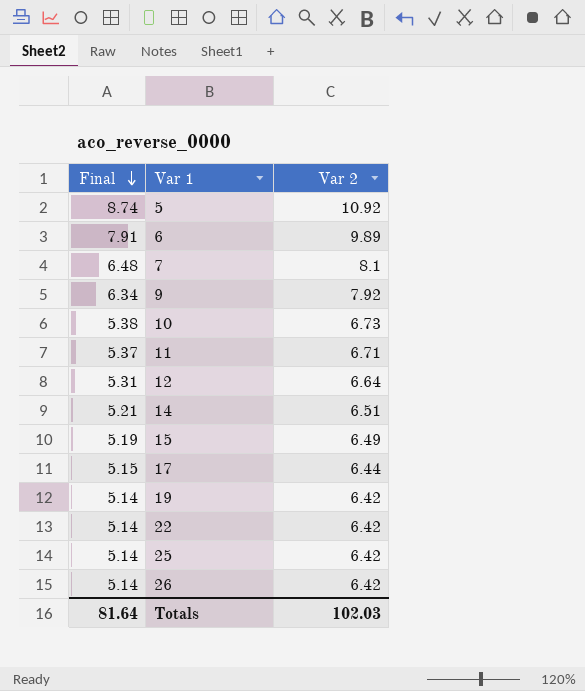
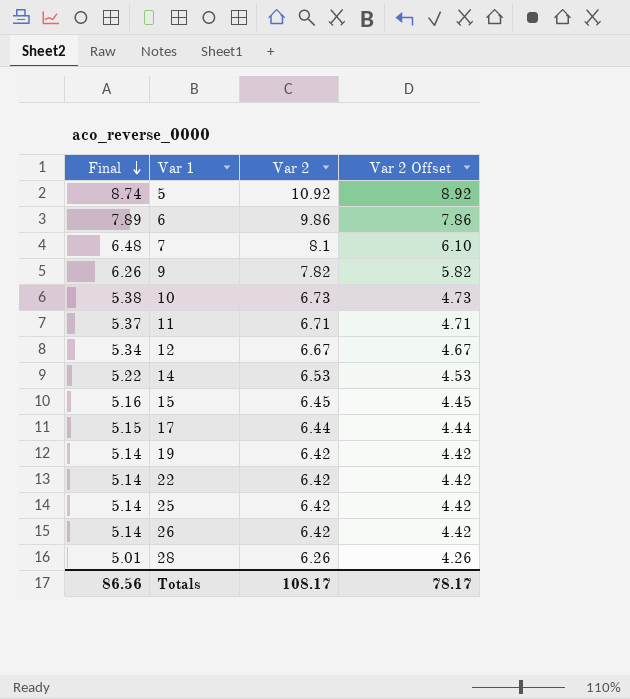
column Var 2 Offset | formula: none -> [Var 2] - 2
6 | Final: 7.91 -> 7.89
6 | Var 2: 9.89 -> 9.86
9 | Final: 6.34 -> 6.26
9 | Var 2: 7.92 -> 7.82
12 | Final: 5.31 -> 5.34
12 | Var 2: 6.64 -> 6.67
14 | Final: 5.21 -> 5.22
14 | Var 2: 6.51 -> 6.53
15 | Final: 5.19 -> 5.16
15 | Var 2: 6.49 -> 6.45
row 28: none -> 5.01 | 6.26 | 4.26
Totals | Final: 81.64 -> 86.56
Totals | Var 2: 102.03 -> 108.17

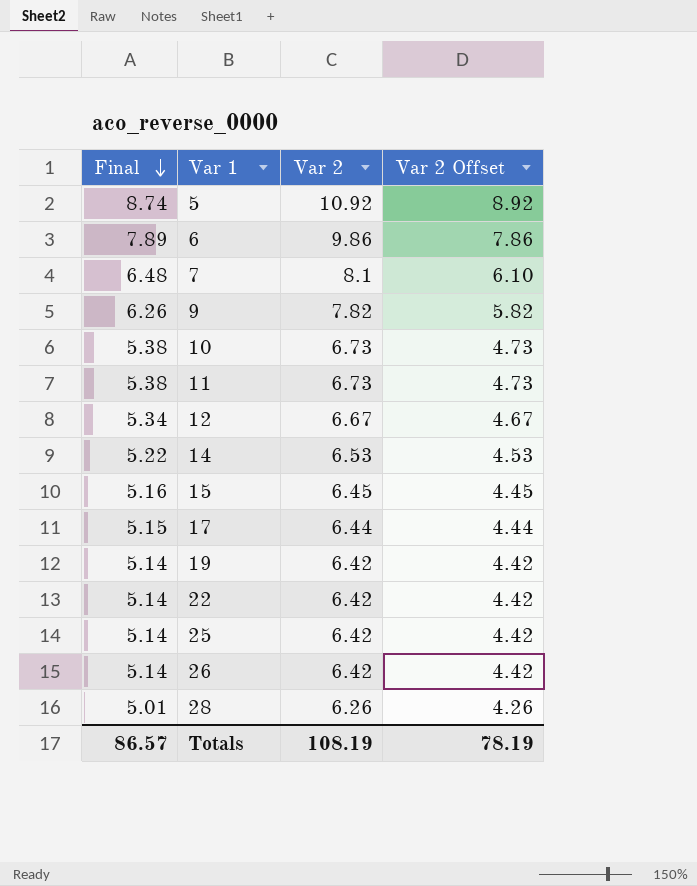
11 | Final: 5.37 -> 5.38
11 | Var 2: 6.71 -> 6.73
11 | Var 2 Offset: 4.71 -> 4.73
Totals | Final: 86.56 -> 86.57
Totals | Var 2: 108.17 -> 108.19
Totals | Var 2 Offset: 78.17 -> 78.19

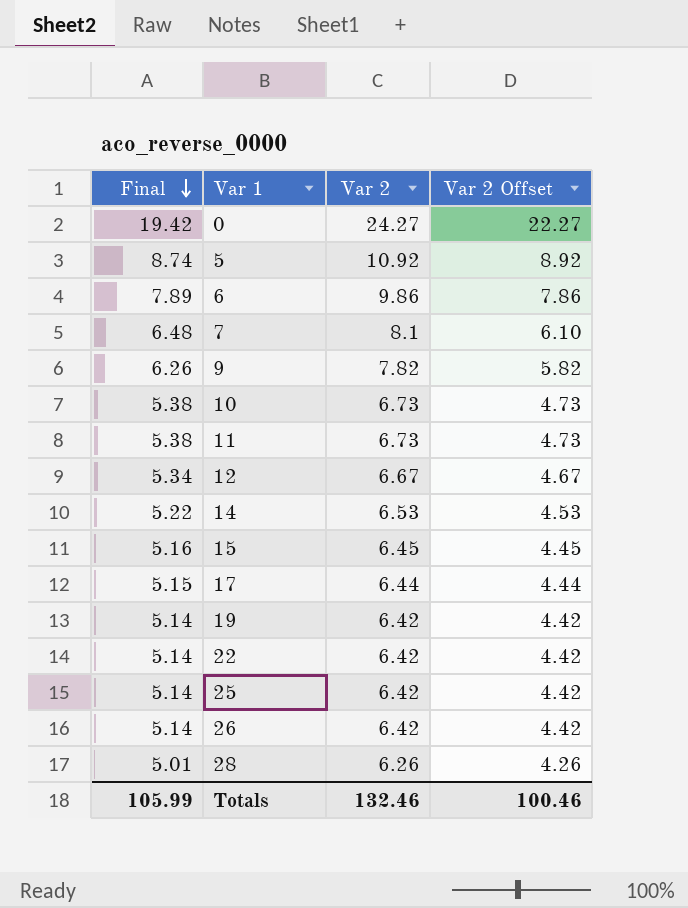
row 0: none -> 19.42 | 24.27 | 22.27
Totals | Final: 86.57 -> 105.99
Totals | Var 2: 108.19 -> 132.46
Totals | Var 2 Offset: 78.19 -> 100.46

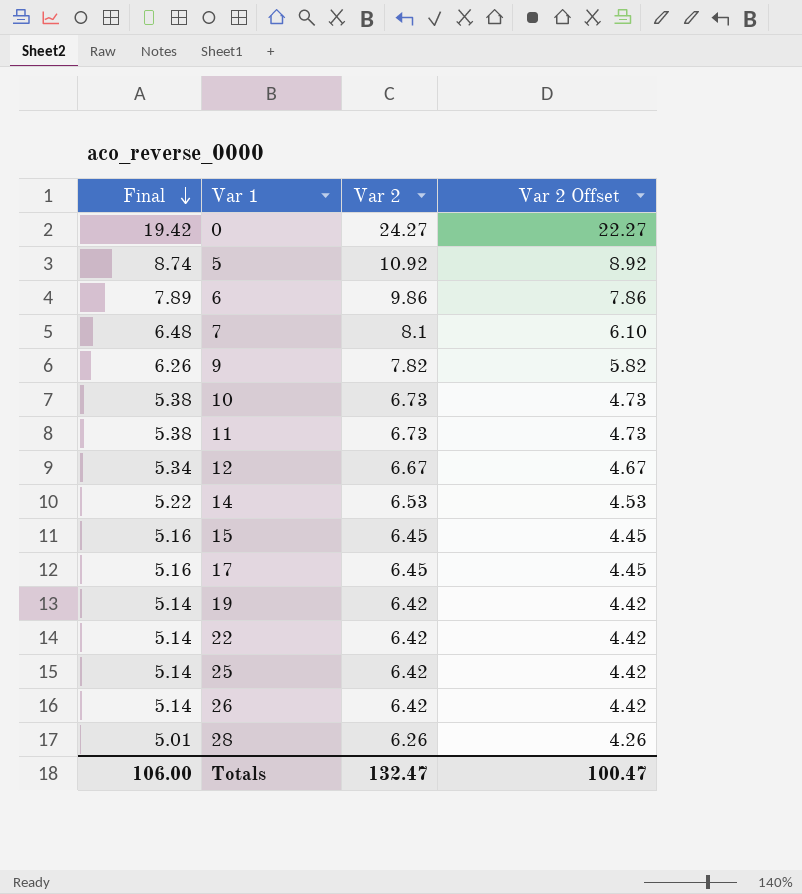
17 | Final: 5.15 -> 5.16
17 | Var 2: 6.44 -> 6.45
17 | Var 2 Offset: 4.44 -> 4.45
Totals | Final: 105.99 -> 106.00
Totals | Var 2: 132.46 -> 132.47
Totals | Var 2 Offset: 100.46 -> 100.47

